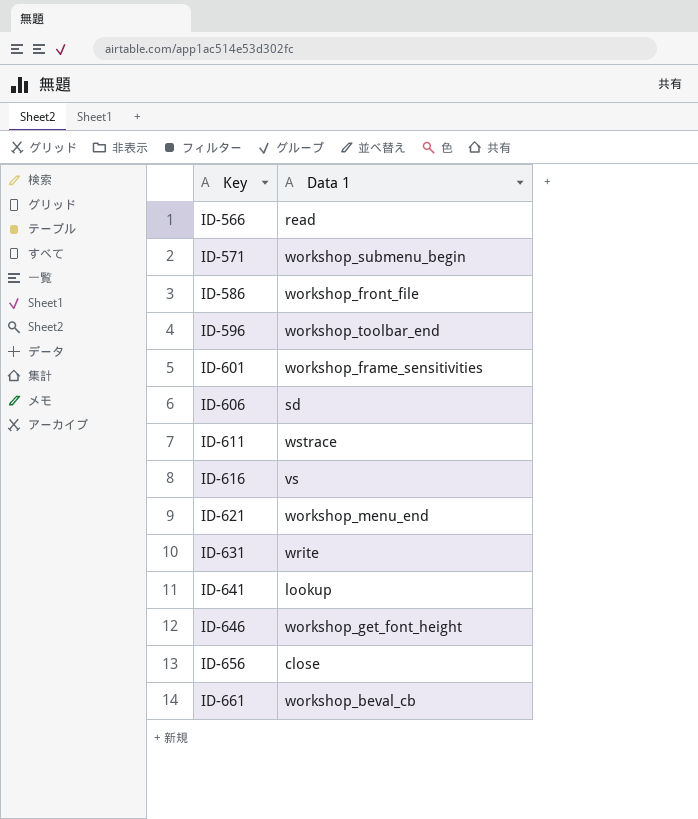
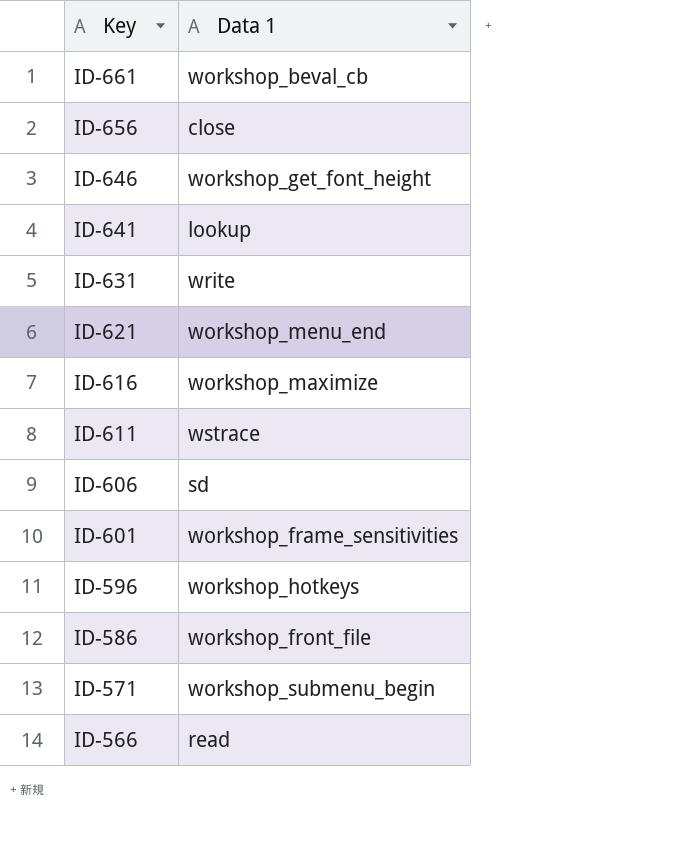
row order: Key ascending -> Key descending
ID-616 | Data 1: vs -> workshop_maximize
ID-596 | Data 1: workshop_toolbar_end -> workshop_hotkeys

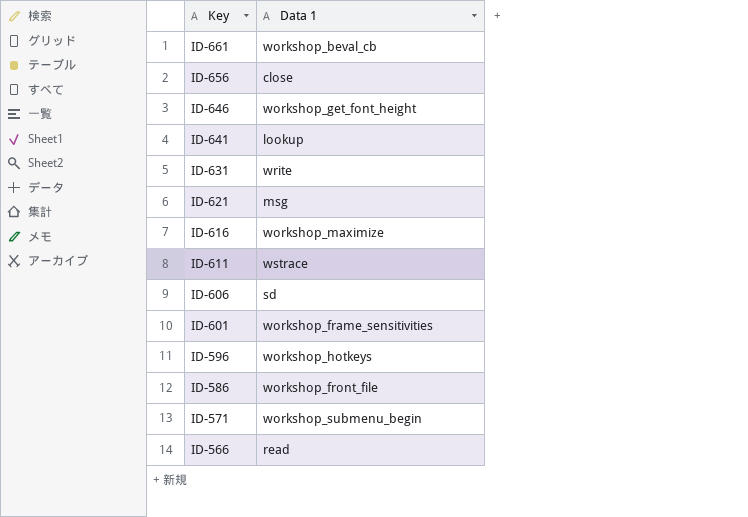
ID-621 | Data 1: workshop_menu_end -> msg

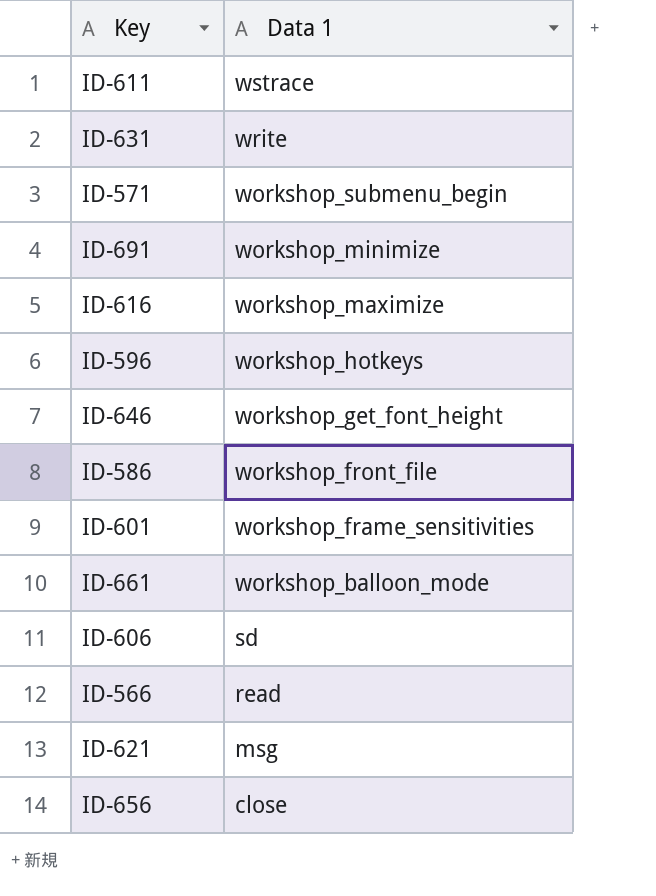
row order: Key descending -> Data 1 descending
row ID-641: lookup -> none
row ID-691: none -> workshop_minimize
ID-661 | Data 1: workshop_beval_cb -> workshop_balloon_mode

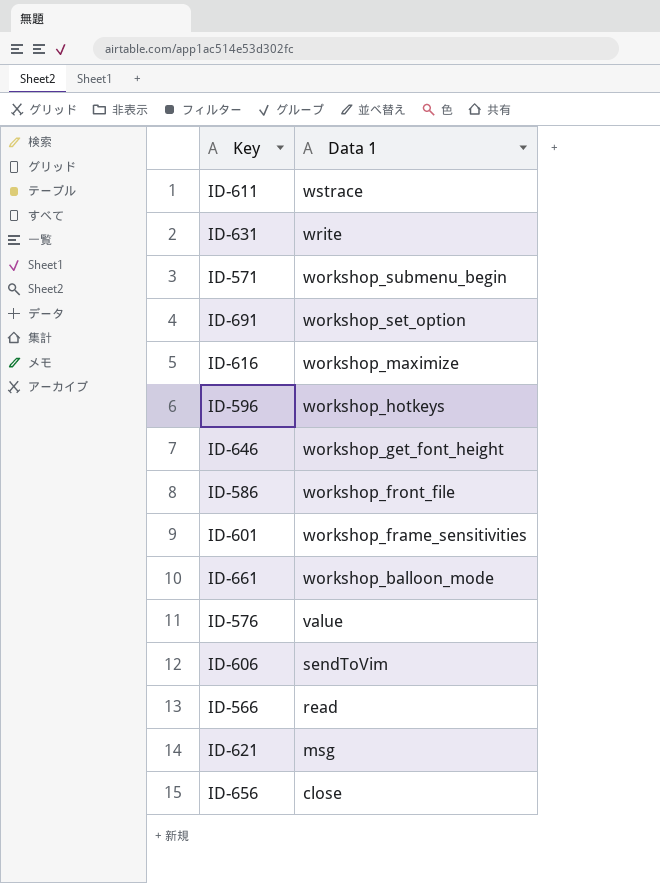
ID-691 | Data 1: workshop_minimize -> workshop_set_option
row ID-576: none -> value
ID-606 | Data 1: sd -> sendToVim

